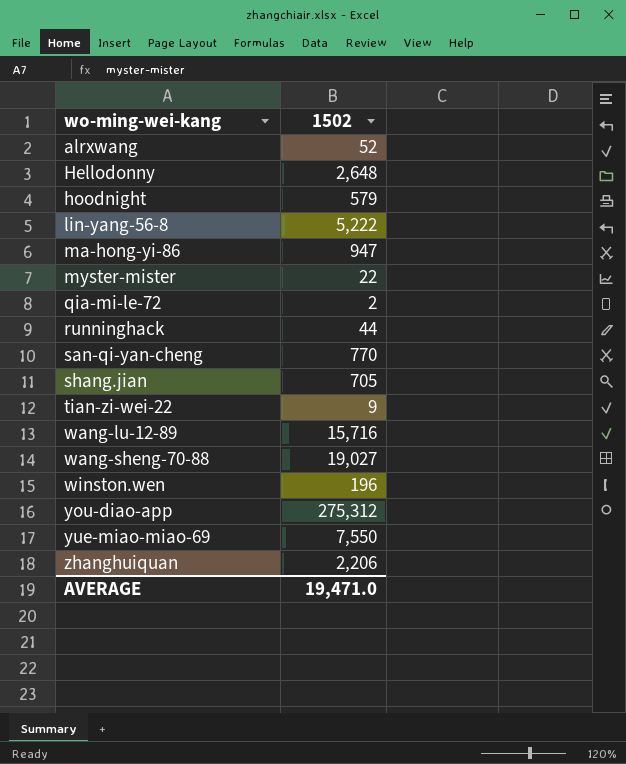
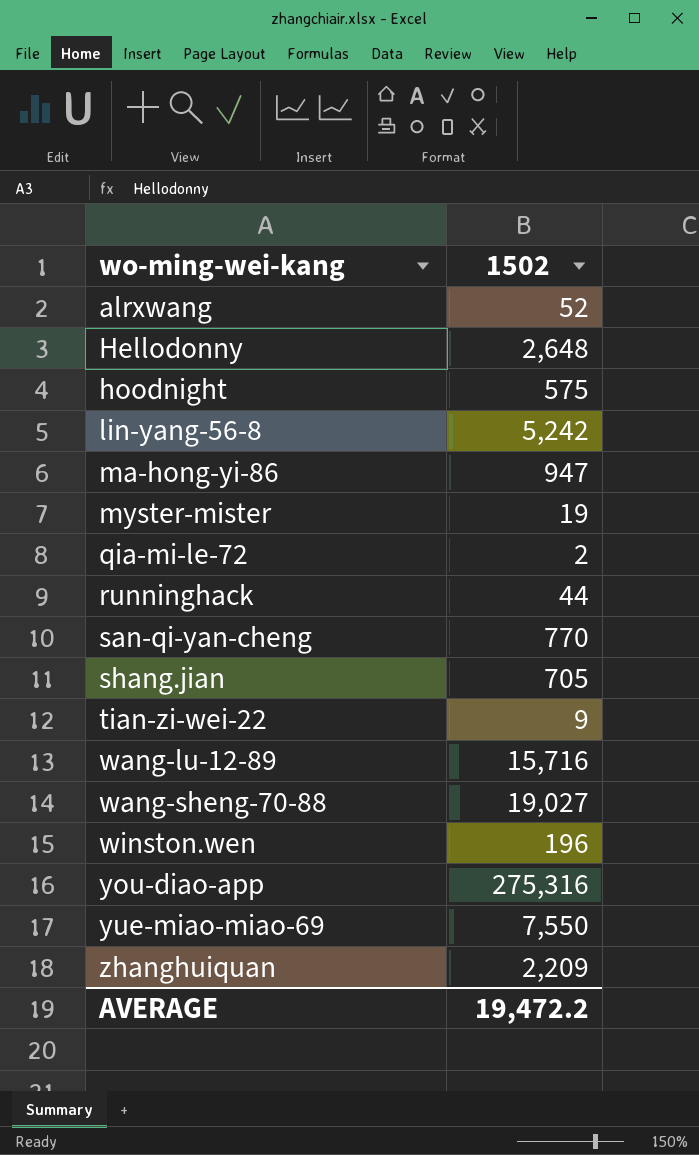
hoodnight | 1502: 579 -> 575
lin-yang-56-8 | 1502: 5,222 -> 5,242
myster-mister | 1502: 22 -> 19
you-diao-app | 1502: 275,312 -> 275,316
zhanghuiquan | 1502: 2,206 -> 2,209
AVERAGE | 1502: 19,471.0 -> 19,472.2

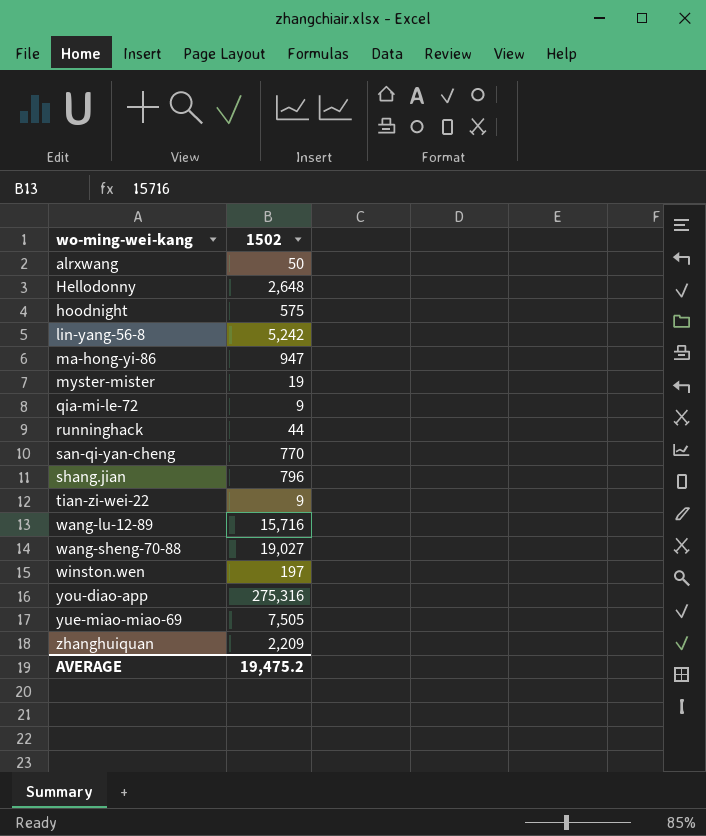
alrxwang | 1502: 52 -> 50
qia-mi-le-72 | 1502: 2 -> 9
shang.jian | 1502: 705 -> 796
winston.wen | 1502: 196 -> 197
yue-miao-miao-69 | 1502: 7,550 -> 7,505
AVERAGE | 1502: 19,472.2 -> 19,475.2

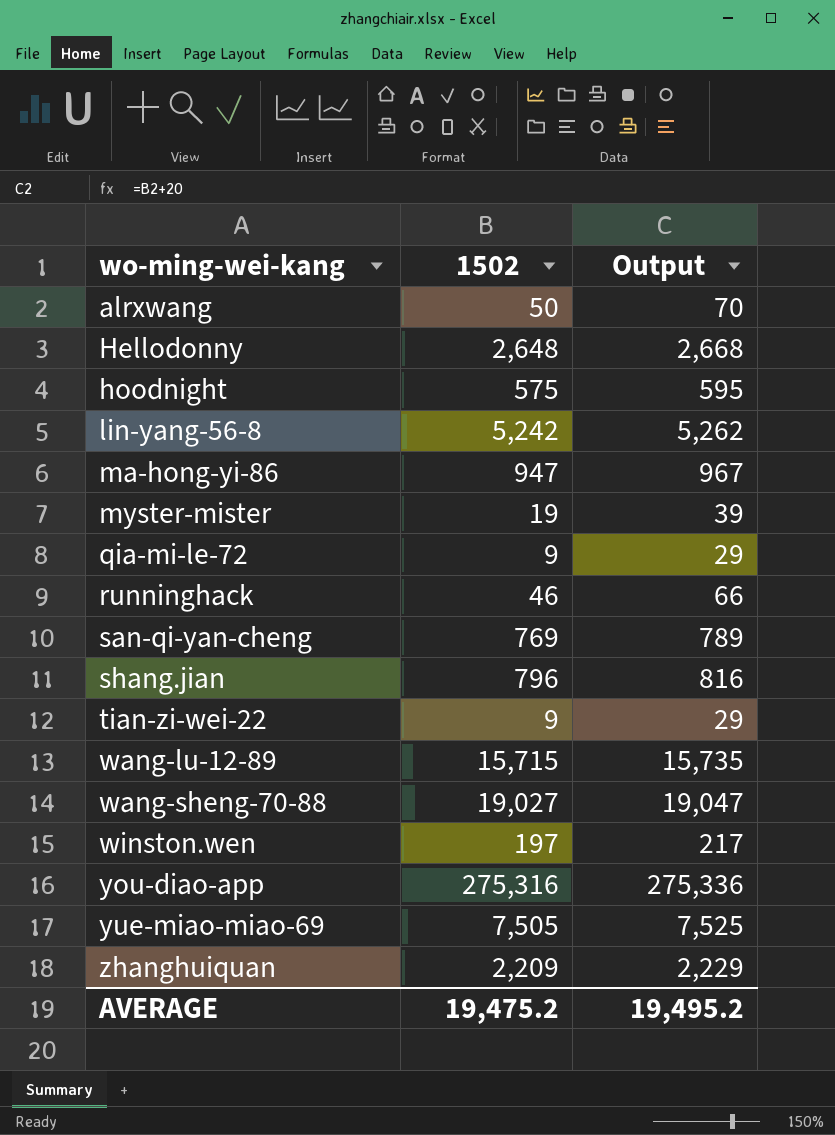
column Output | formula: none -> [1502] + 20
runninghack | 1502: 44 -> 46
san-qi-yan-cheng | 1502: 770 -> 769
wang-lu-12-89 | 1502: 15,716 -> 15,715

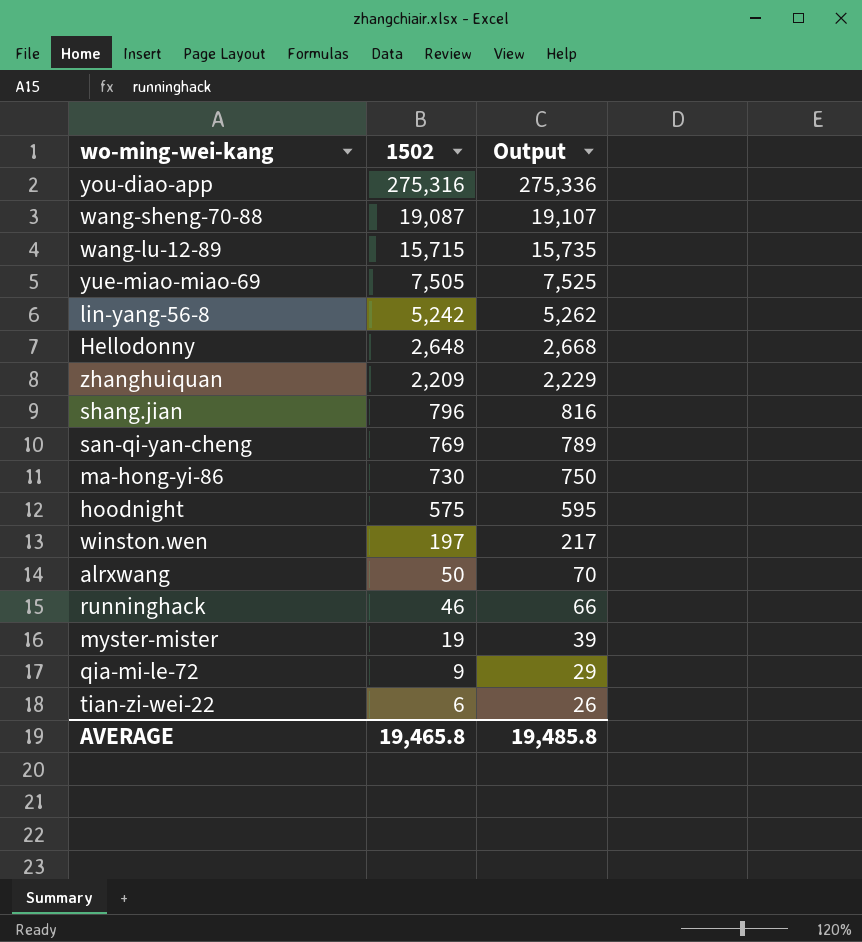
row order: wo-ming-wei-kang ascending -> 1502 descending
wang-sheng-70-88 | 1502: 19,027 -> 19,087
wang-sheng-70-88 | Output: 19,047 -> 19,107
ma-hong-yi-86 | 1502: 947 -> 730
ma-hong-yi-86 | Output: 967 -> 750
tian-zi-wei-22 | 1502: 9 -> 6
tian-zi-wei-22 | Output: 29 -> 26
AVERAGE | 1502: 19,475.2 -> 19,465.8
AVERAGE | Output: 19,495.2 -> 19,485.8

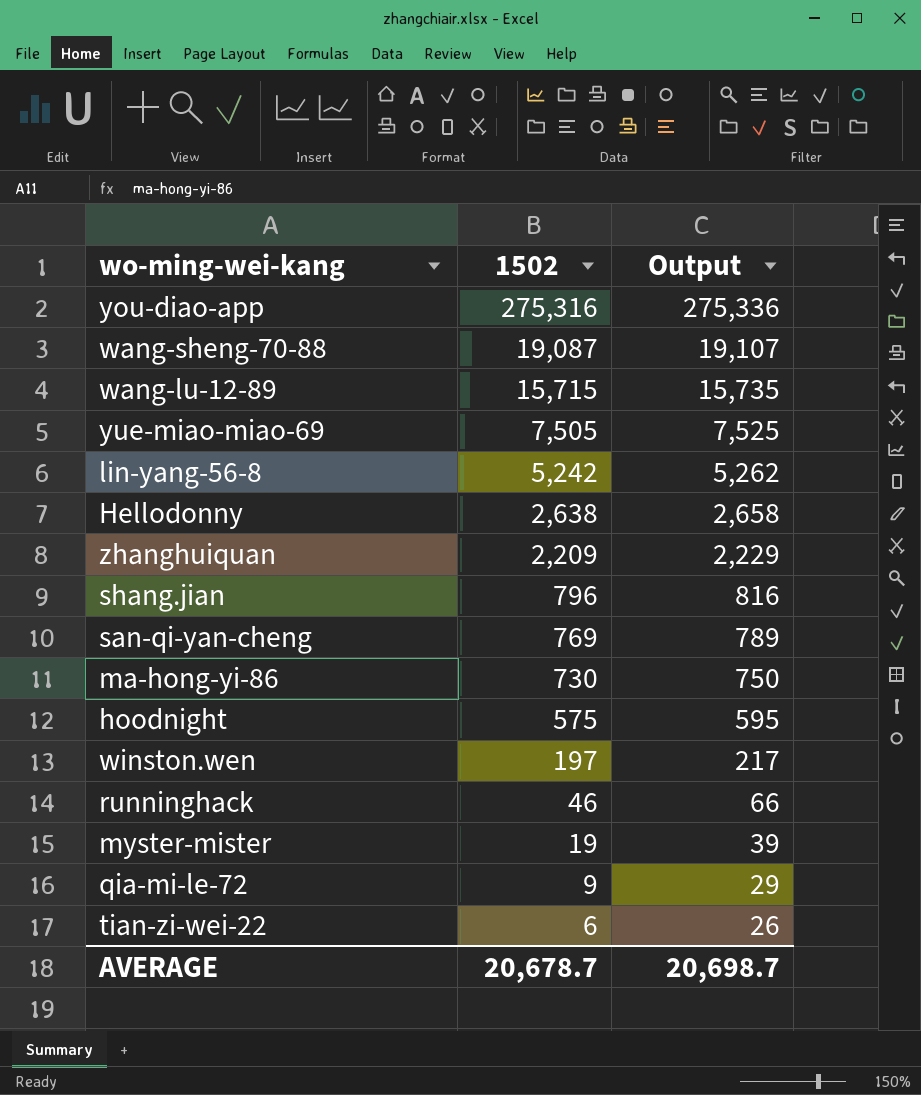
row alrxwang: 50 | 70 -> none
Hellodonny | 1502: 2,648 -> 2,638
Hellodonny | Output: 2,668 -> 2,658
AVERAGE | 1502: 19,465.8 -> 20,678.7
AVERAGE | Output: 19,485.8 -> 20,698.7

